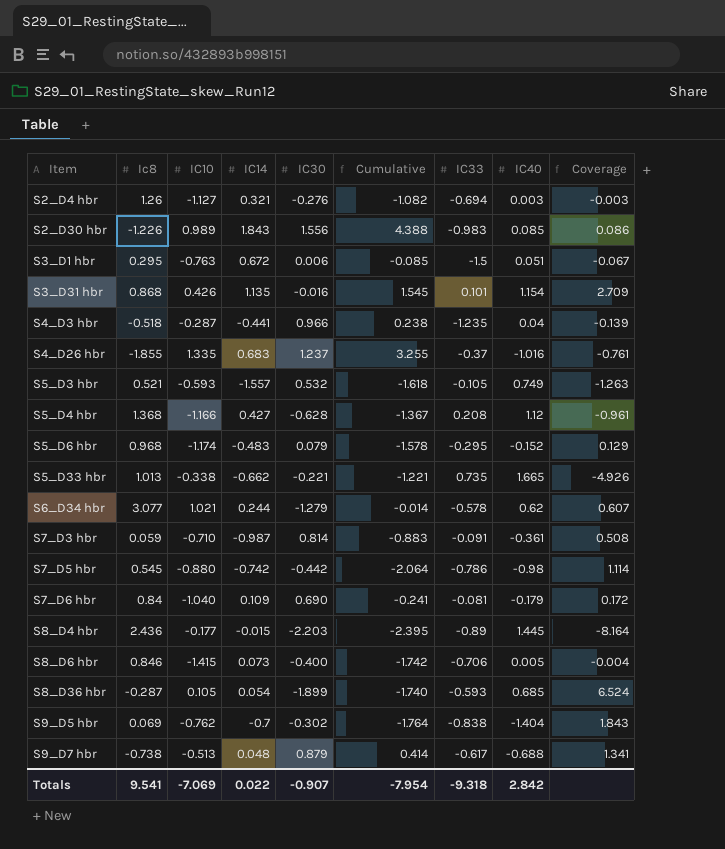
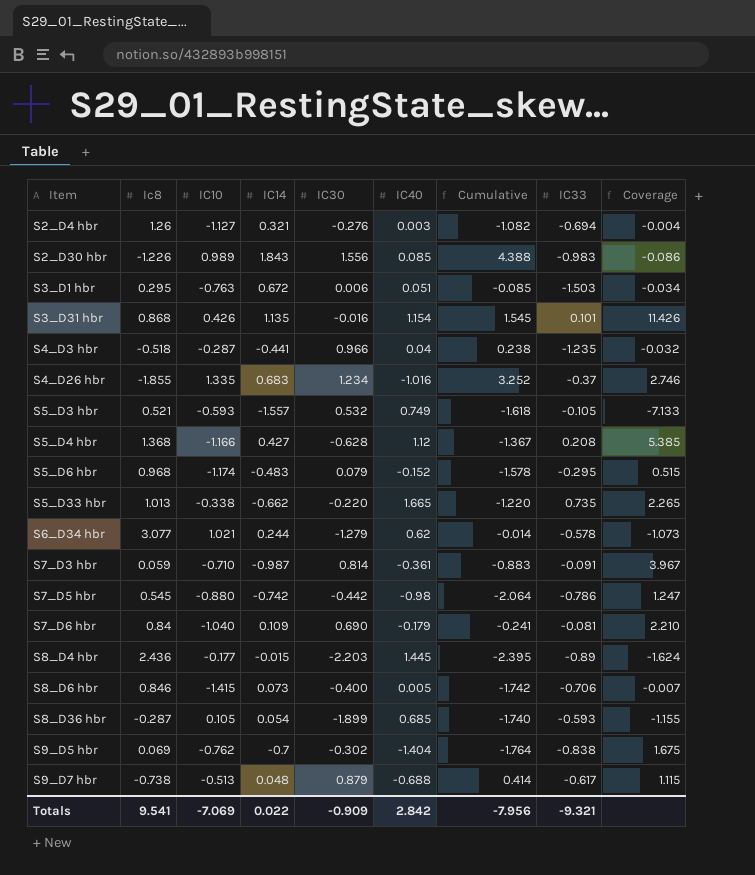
column IC40 | position: 8 -> 6
column Coverage | formula: [IC40] / [IC10] -> [IC40] / [IC33]
S3_D1 hbr | IC33: -1.5 -> -1.503
S4_D26 hbr | IC30: 1.237 -> 1.234
S4_D26 hbr | Cumulative: 3.255 -> 3.252
S5_D33 hbr | IC30: -0.221 -> -0.220
S5_D33 hbr | Cumulative: -1.221 -> -1.220
Totals | IC30: -0.907 -> -0.909
Totals | Cumulative: -7.954 -> -7.956
Totals | IC33: -9.318 -> -9.321

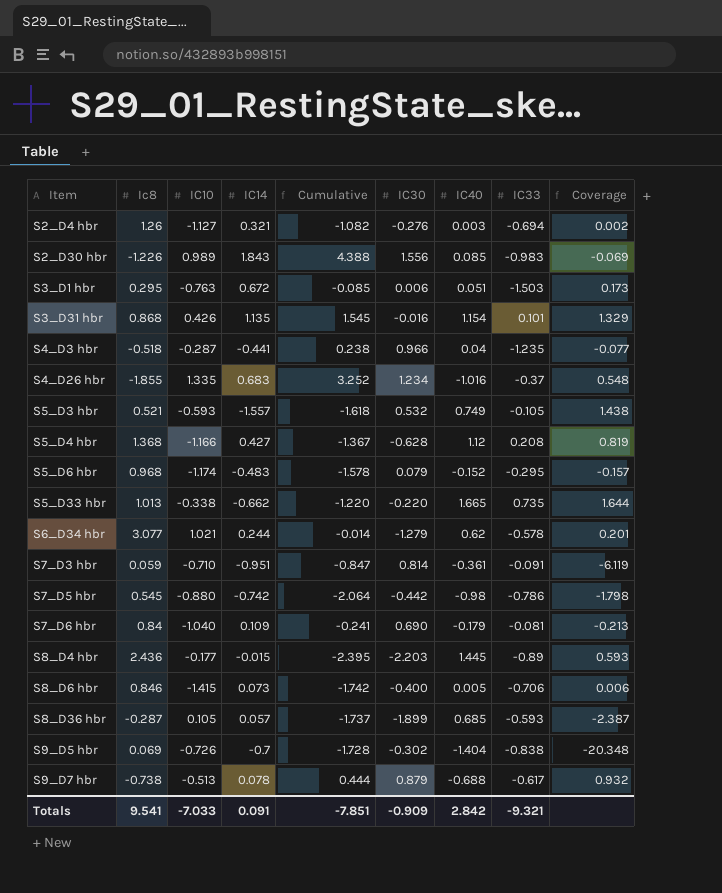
column Cumulative | position: 7 -> 5
column Coverage | formula: [IC40] / [IC33] -> [IC40] / [Ic8]
S7_D3 hbr | IC14: -0.987 -> -0.951
S7_D3 hbr | Cumulative: -0.883 -> -0.847
S8_D36 hbr | IC14: 0.054 -> 0.057
S8_D36 hbr | Cumulative: -1.740 -> -1.737
S9_D5 hbr | IC10: -0.762 -> -0.726
S9_D5 hbr | Cumulative: -1.764 -> -1.728
S9_D7 hbr | IC14: 0.048 -> 0.078
S9_D7 hbr | Cumulative: 0.414 -> 0.444
Totals | IC10: -7.069 -> -7.033
Totals | IC14: 0.022 -> 0.091
Totals | Cumulative: -7.956 -> -7.851

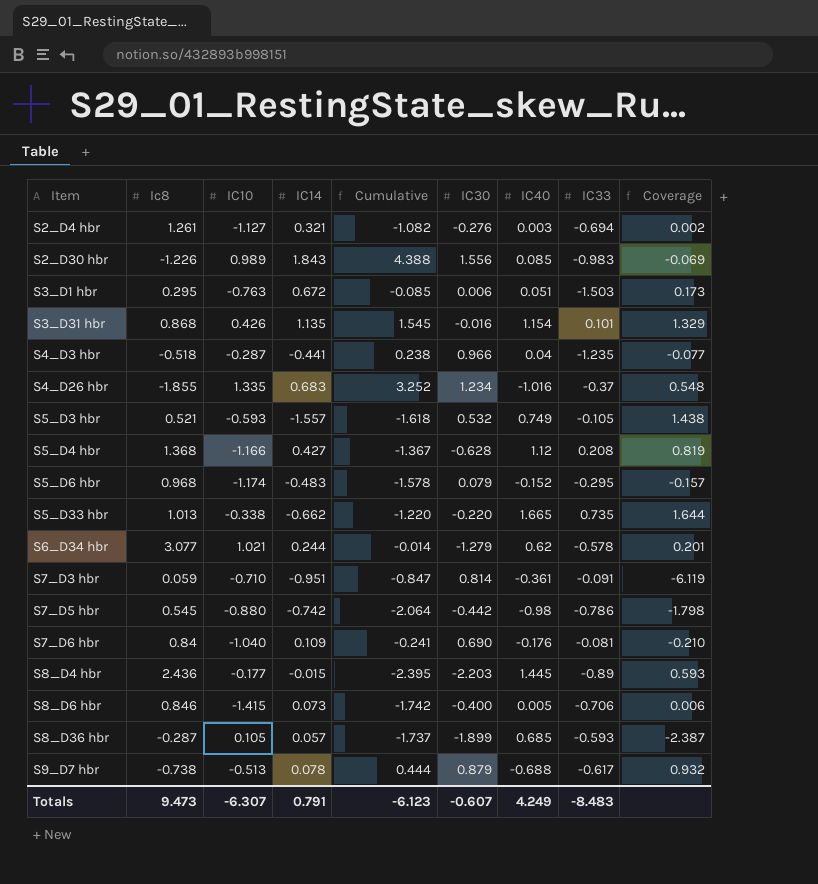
row S9_D5 hbr: 0.069 | -0.726 | -0.7 | -1.728 | -0.302 | -1.404 | -0.838 | -20.348 -> none
S2_D4 hbr | Ic8: 1.26 -> 1.261
S7_D6 hbr | IC40: -0.179 -> -0.176
S7_D6 hbr | Coverage: -0.213 -> -0.210
Totals | Ic8: 9.541 -> 9.473
Totals | IC10: -7.033 -> -6.307
Totals | IC14: 0.091 -> 0.791
Totals | Cumulative: -7.851 -> -6.123
Totals | IC30: -0.909 -> -0.607
Totals | IC40: 2.842 -> 4.249
Totals | IC33: -9.321 -> -8.483

